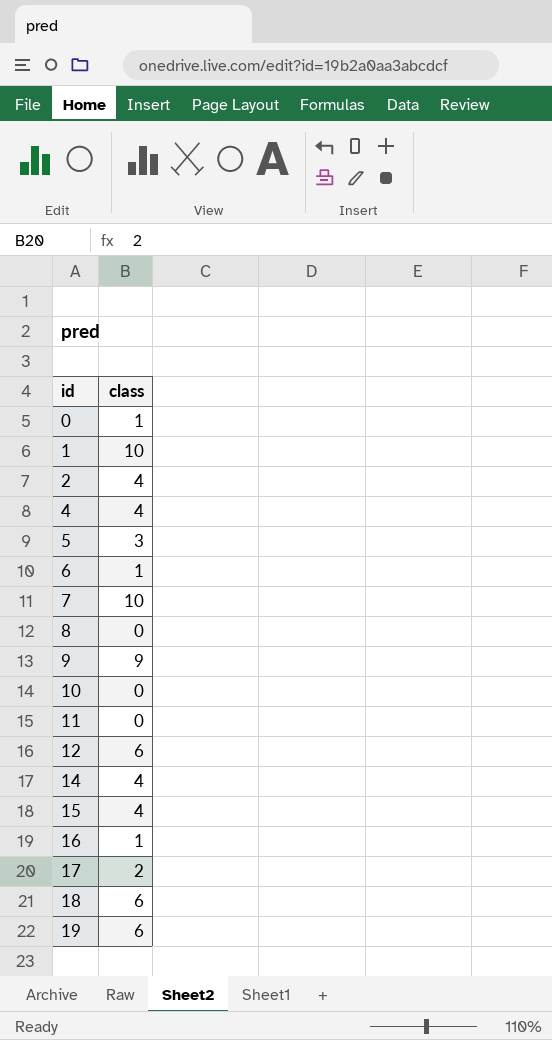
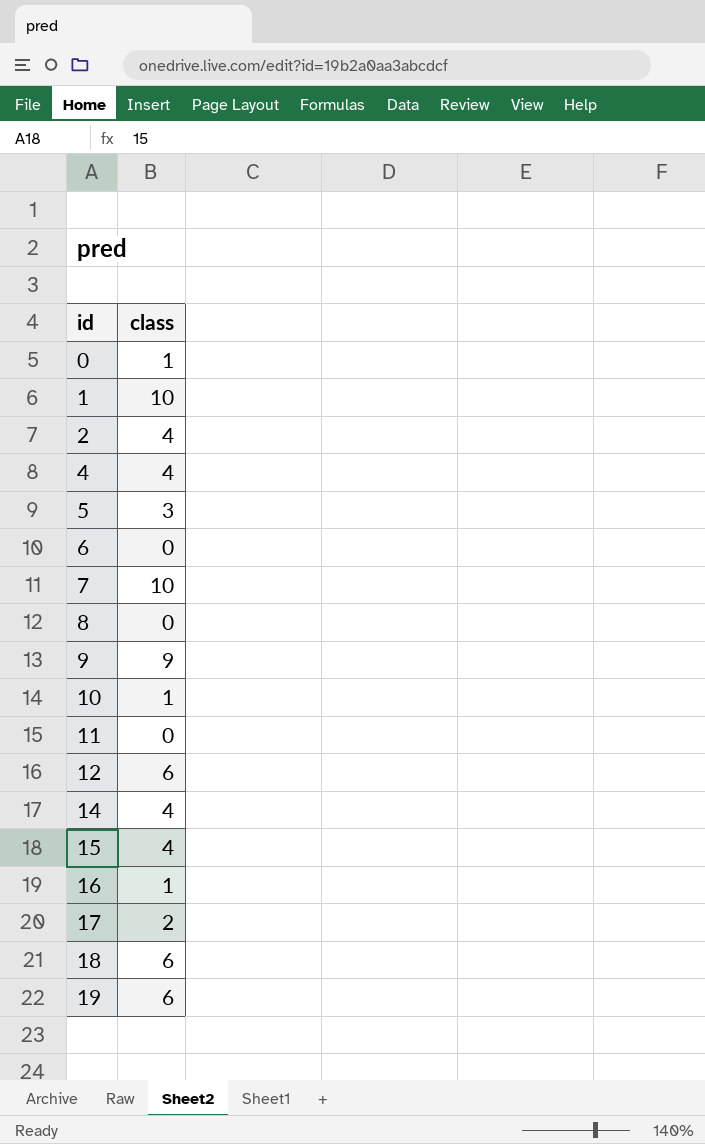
6 | class: 1 -> 0
10 | class: 0 -> 1

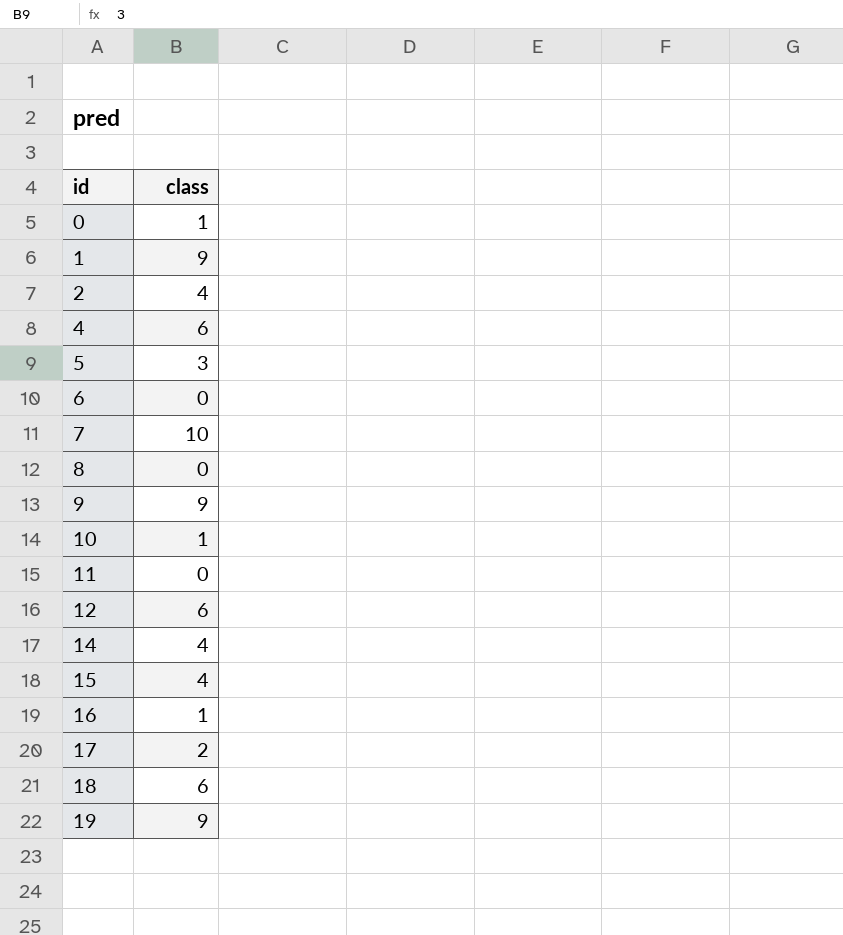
1 | class: 10 -> 9
4 | class: 4 -> 6
19 | class: 6 -> 9

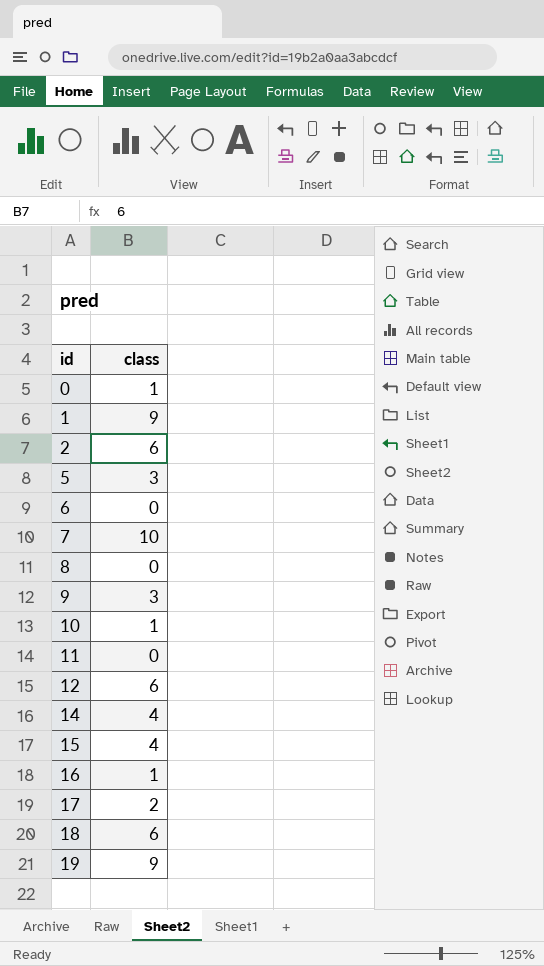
row 4: 6 -> none
2 | class: 4 -> 6
9 | class: 9 -> 3

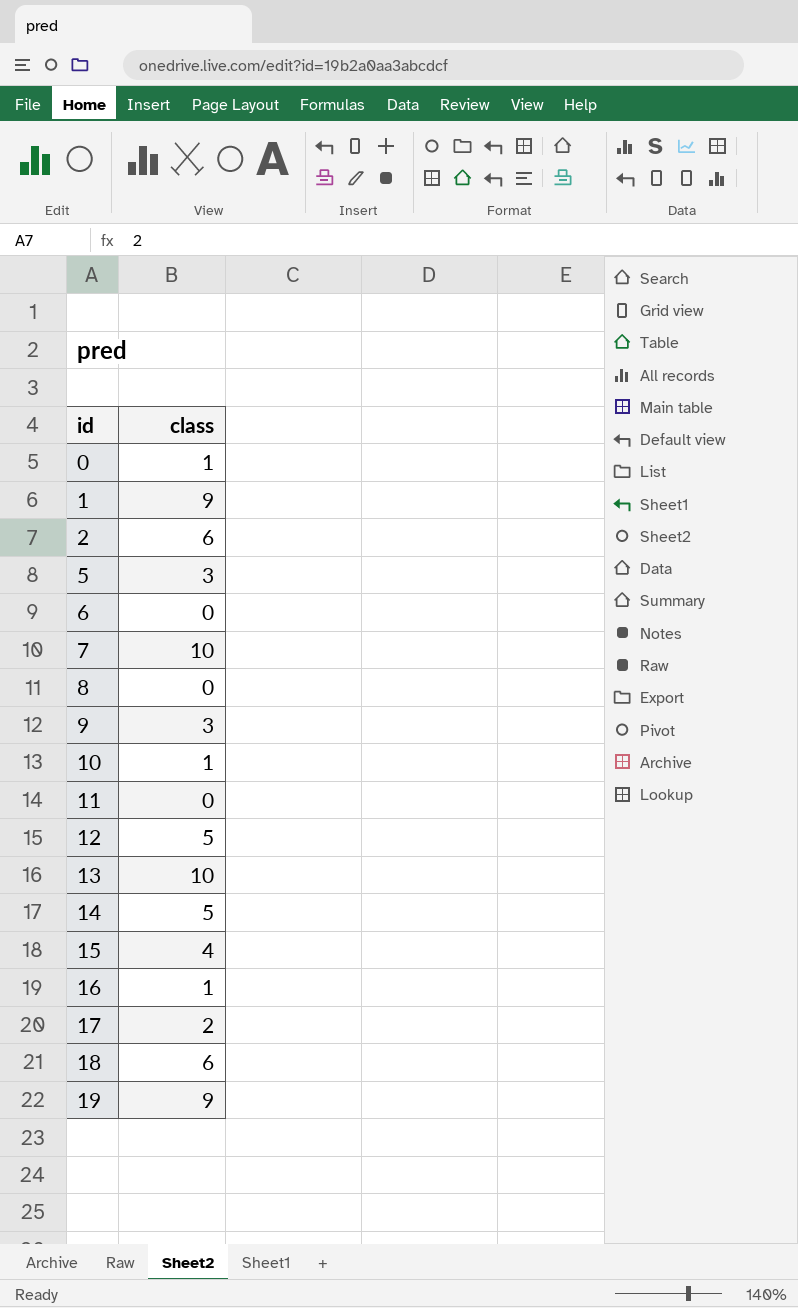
12 | class: 6 -> 5
row 13: none -> 10
14 | class: 4 -> 5

